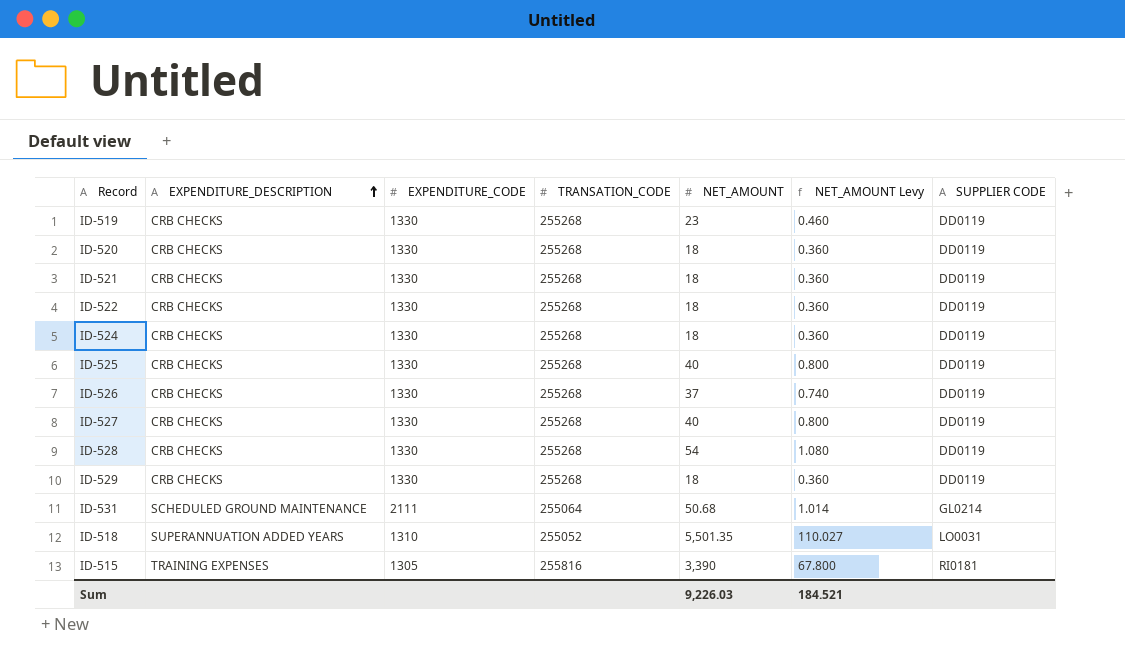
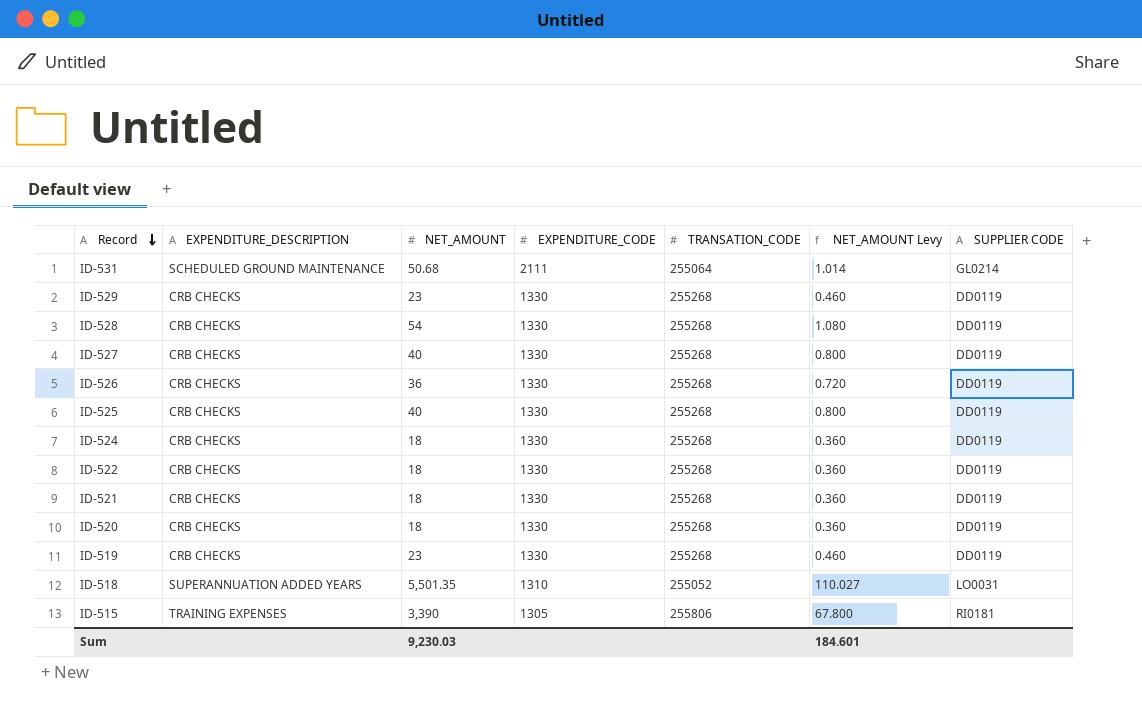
row order: EXPENDITURE_DESCRIPTION ascending -> Record descending
column NET_AMOUNT | position: 5 -> 3
ID-529 | NET_AMOUNT: 18 -> 23
ID-529 | NET_AMOUNT Levy: 0.360 -> 0.460
ID-526 | NET_AMOUNT: 37 -> 36
ID-526 | NET_AMOUNT Levy: 0.740 -> 0.720
ID-515 | TRANSATION_CODE: 255816 -> 255806
Sum | NET_AMOUNT: 9,226.03 -> 9,230.03
Sum | NET_AMOUNT Levy: 184.521 -> 184.601

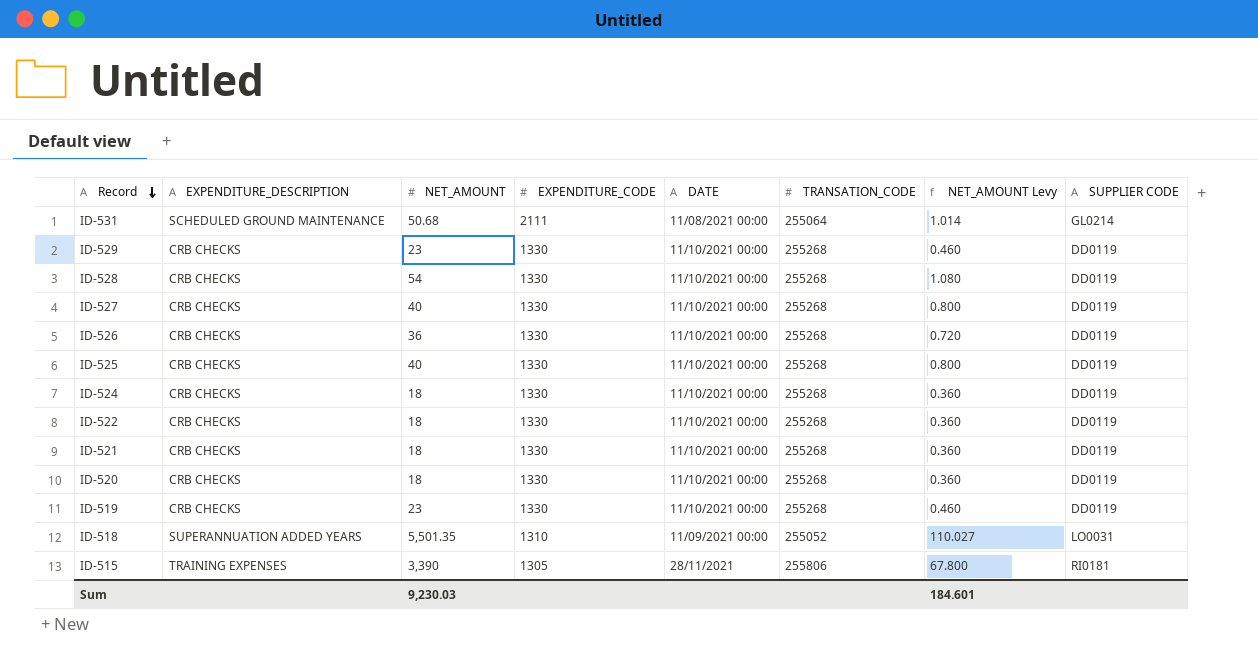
column DATE | position: none -> 5

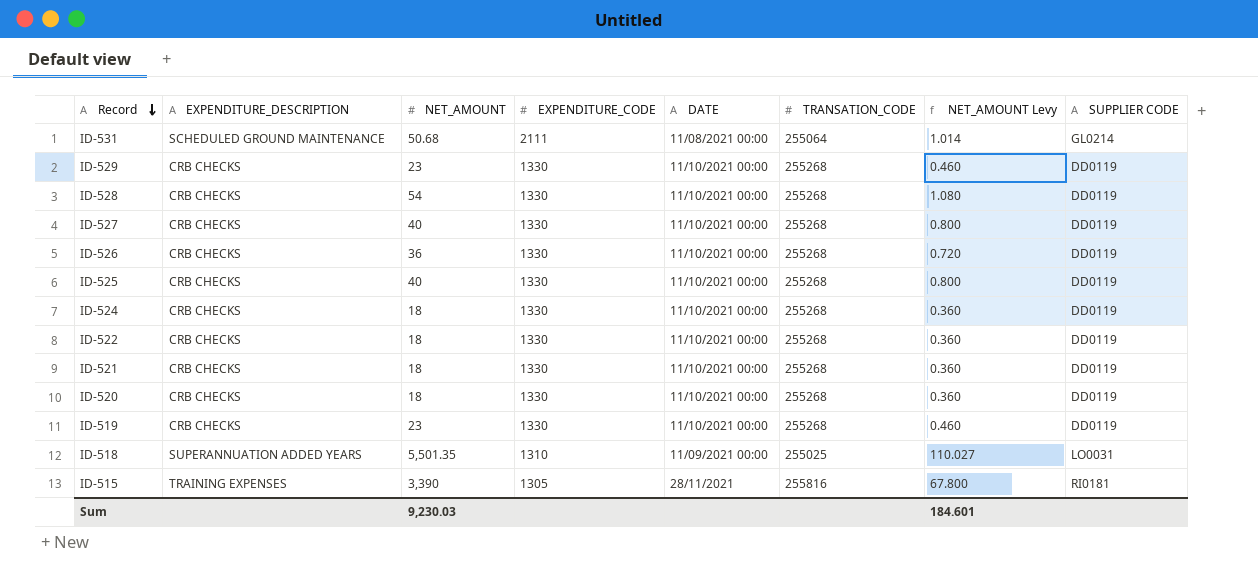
ID-518 | TRANSATION_CODE: 255052 -> 255025
ID-515 | TRANSATION_CODE: 255806 -> 255816

